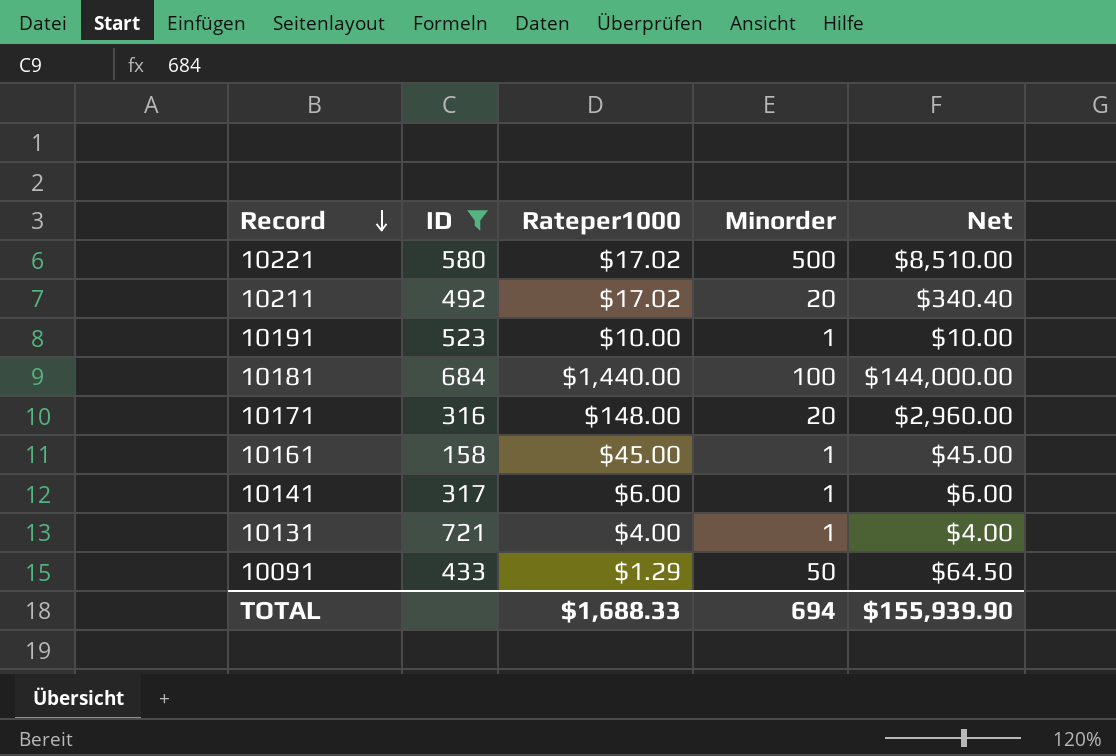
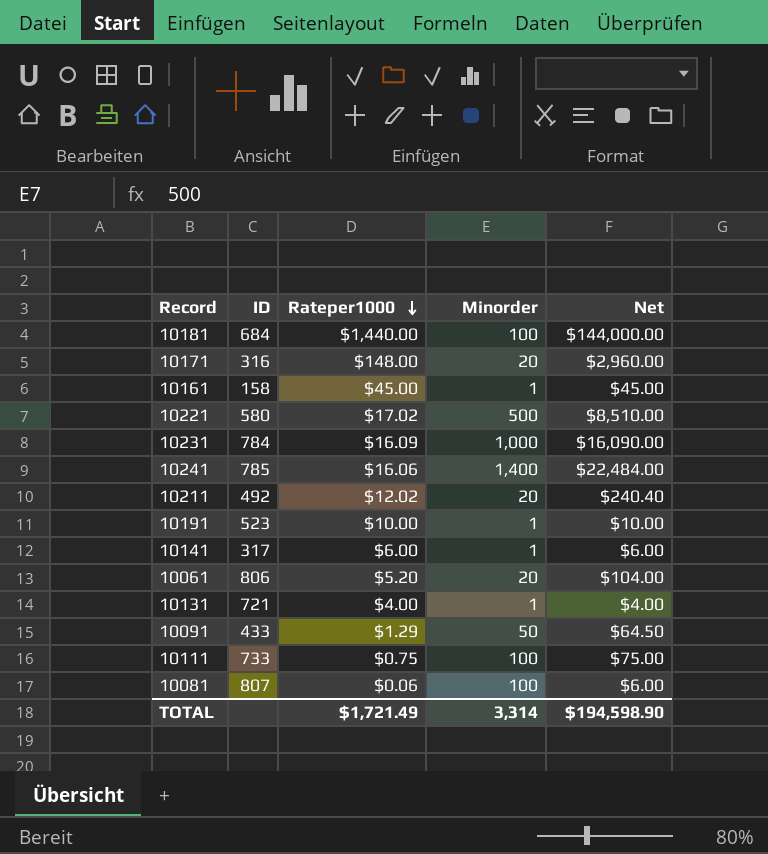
filter: ID <= 721 -> none
row order: Record descending -> Rateper1000 descending
10211 | Rateper1000: $17.02 -> $12.02
10211 | Net: $340.40 -> $240.40
TOTAL | Rateper1000: $1,688.33 -> $1,721.49
TOTAL | Minorder: 694 -> 3,314
TOTAL | Net: $155,939.90 -> $194,598.90

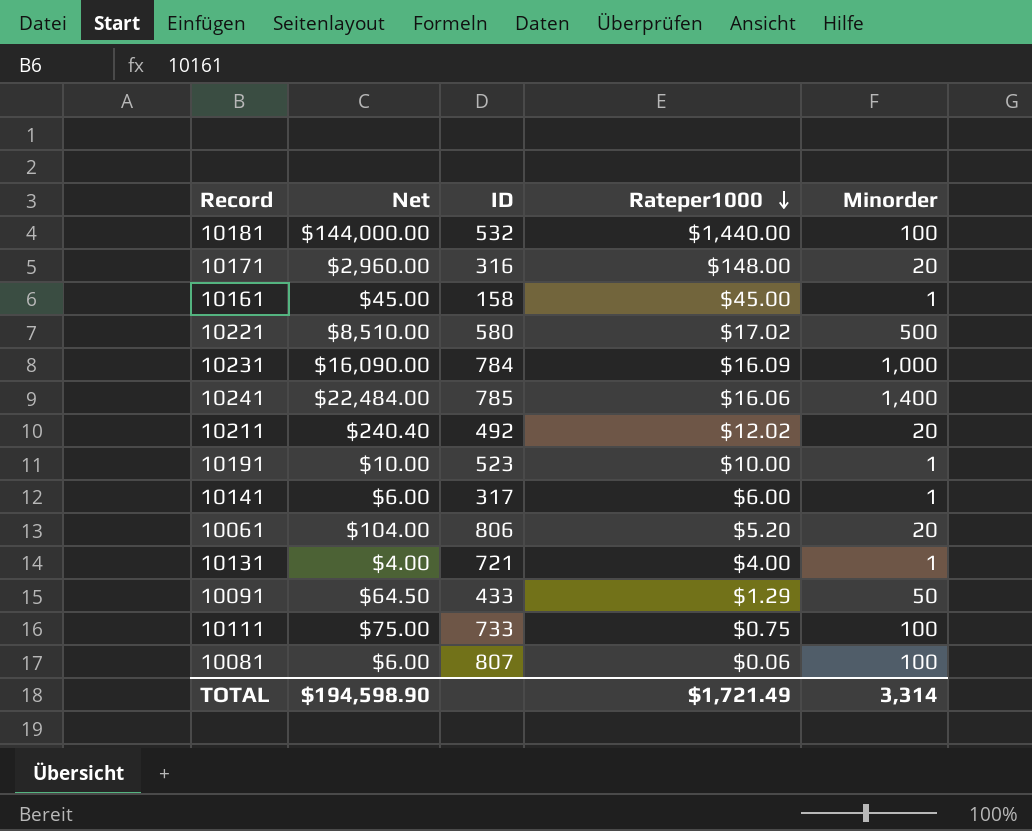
column Net | position: 5 -> 2
10181 | ID: 684 -> 532

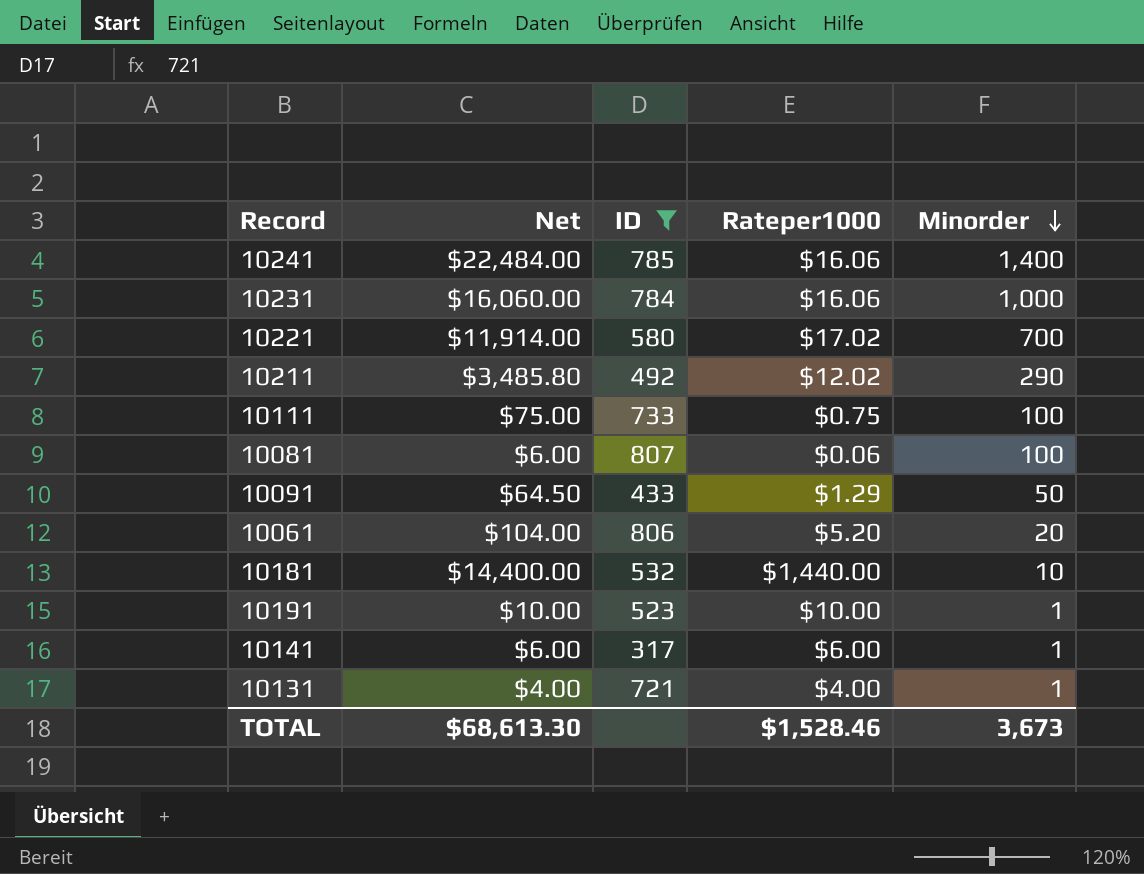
filter: none -> ID >= 317
row order: Rateper1000 descending -> Minorder descending
10231 | Net: $16,090.00 -> $16,060.00
10231 | Rateper1000: $16.09 -> $16.06
10221 | Net: $8,510.00 -> $11,914.00
10221 | Minorder: 500 -> 700
10211 | Net: $240.40 -> $3,485.80
10211 | Minorder: 20 -> 290
10181 | Net: $144,000.00 -> $14,400.00
10181 | Minorder: 100 -> 10
TOTAL | Net: $194,598.90 -> $68,613.30
TOTAL | Rateper1000: $1,721.49 -> $1,528.46
TOTAL | Minorder: 3,314 -> 3,673

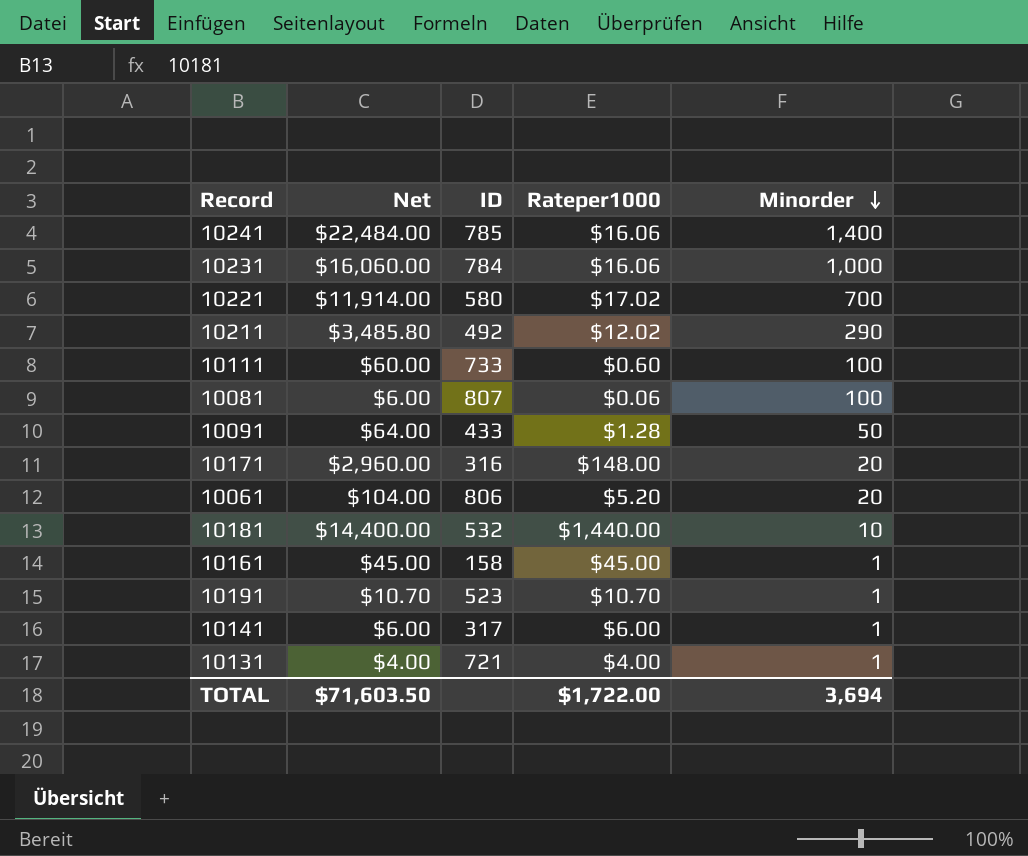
filter: ID >= 317 -> none
10111 | Net: $75.00 -> $60.00
10111 | Rateper1000: $0.75 -> $0.60
10091 | Net: $64.50 -> $64.00
10091 | Rateper1000: $1.29 -> $1.28
10191 | Net: $10.00 -> $10.70
10191 | Rateper1000: $10.00 -> $10.70
TOTAL | Net: $68,613.30 -> $71,603.50
TOTAL | Rateper1000: $1,528.46 -> $1,722.00
TOTAL | Minorder: 3,673 -> 3,694

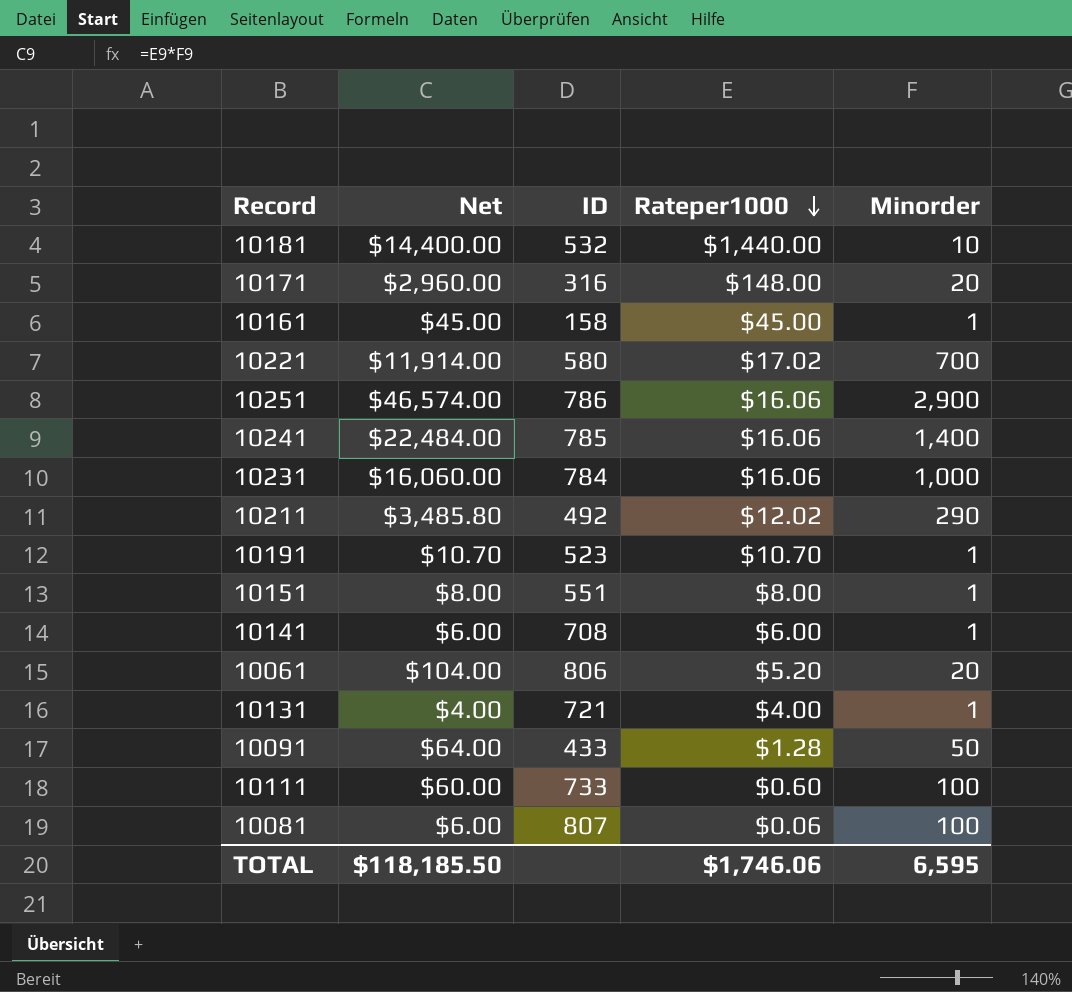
row order: Minorder descending -> Rateper1000 descending
row 10251: none -> $46,574.00 | 786 | $16.06 | 2,900
row 10151: none -> $8.00 | 551 | $8.00 | 1
10141 | ID: 317 -> 708
TOTAL | Net: $71,603.50 -> $118,185.50
TOTAL | Rateper1000: $1,722.00 -> $1,746.06
TOTAL | Minorder: 3,694 -> 6,595

